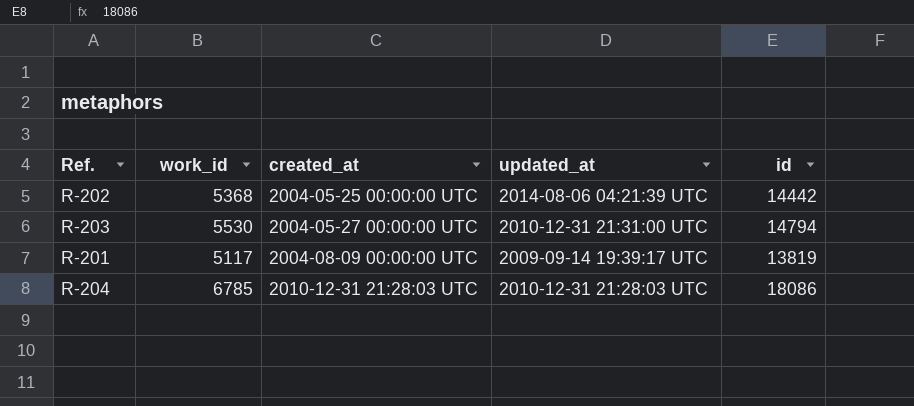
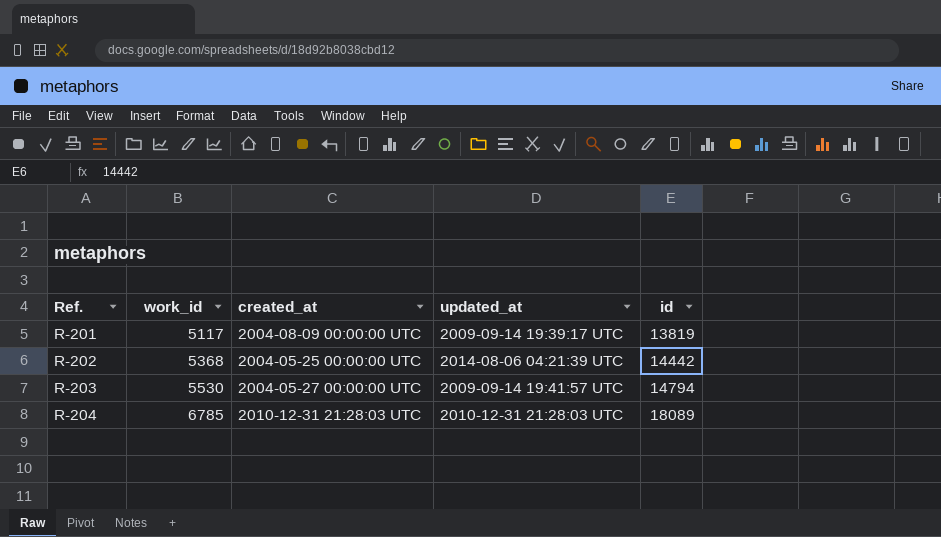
row order: created_at ascending -> Ref. ascending
R-203 | updated_at: 2010-12-31 21:31:00 UTC -> 2009-09-14 19:41:57 UTC
R-204 | id: 18086 -> 18089

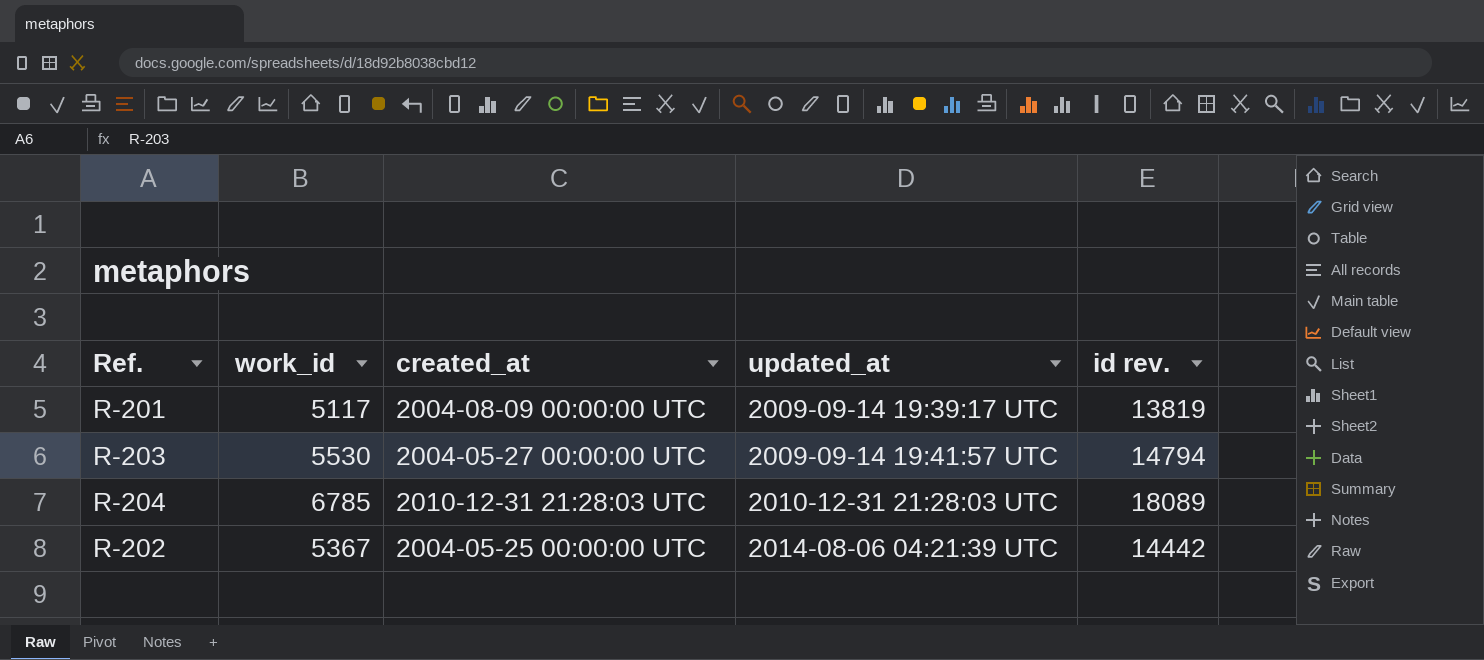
row order: Ref. ascending -> updated_at ascending
column name: id -> id rev.
R-202 | work_id: 5368 -> 5367

